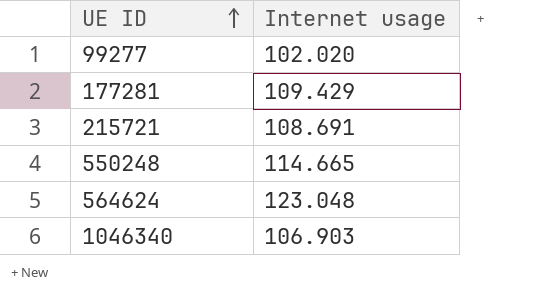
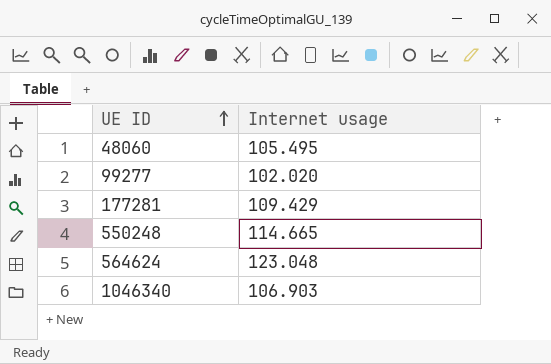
row 215721: 108.691 -> none
row 48060: none -> 105.495

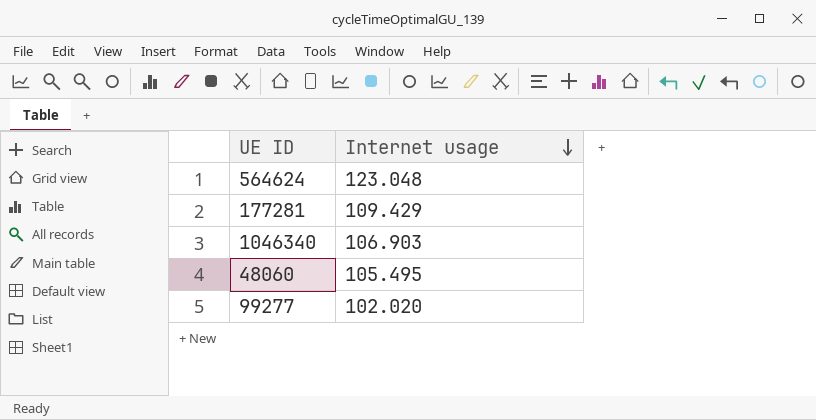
row order: UE ID ascending -> Internet usage descending
row 550248: 114.665 -> none

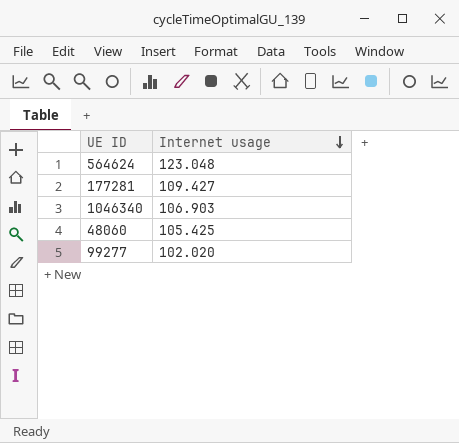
177281 | Internet usage: 109.429 -> 109.427
48060 | Internet usage: 105.495 -> 105.425

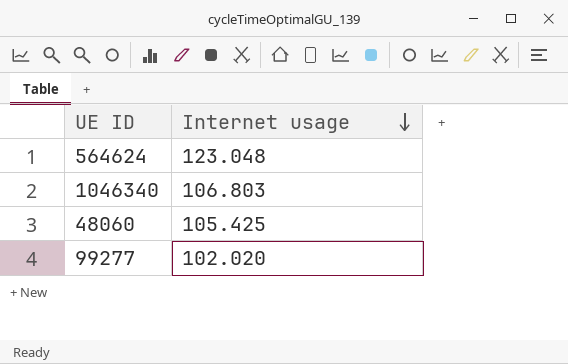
row 177281: 109.427 -> none
1046340 | Internet usage: 106.903 -> 106.803

